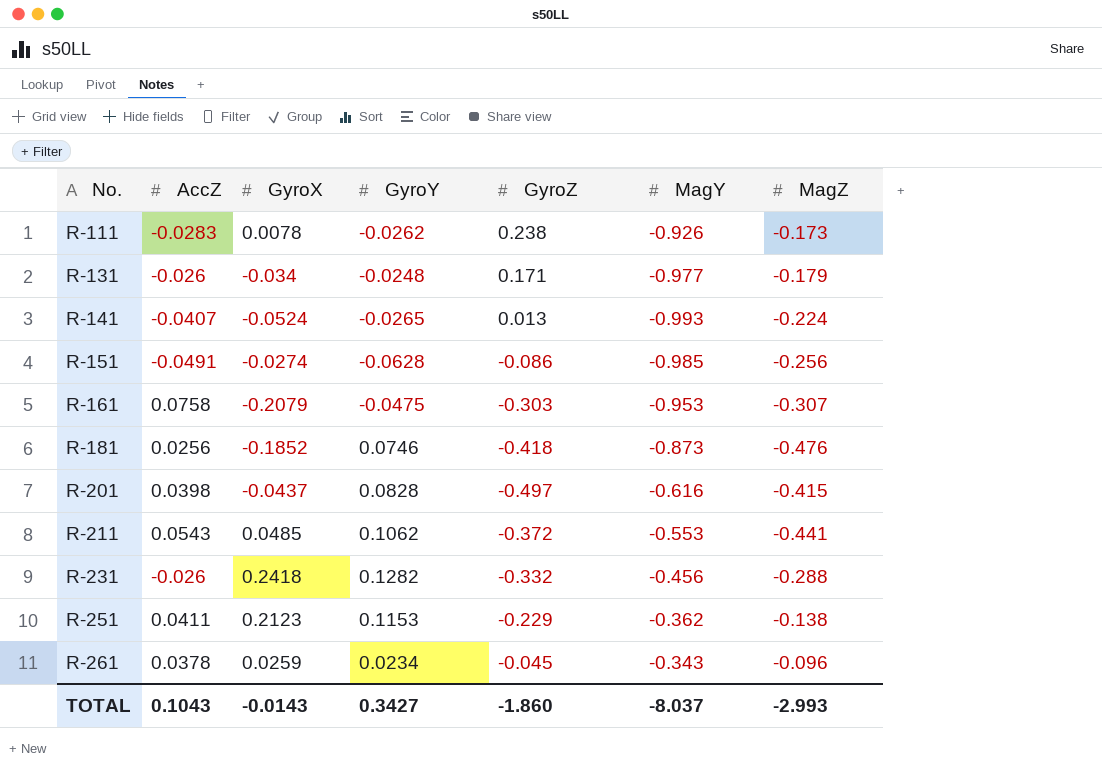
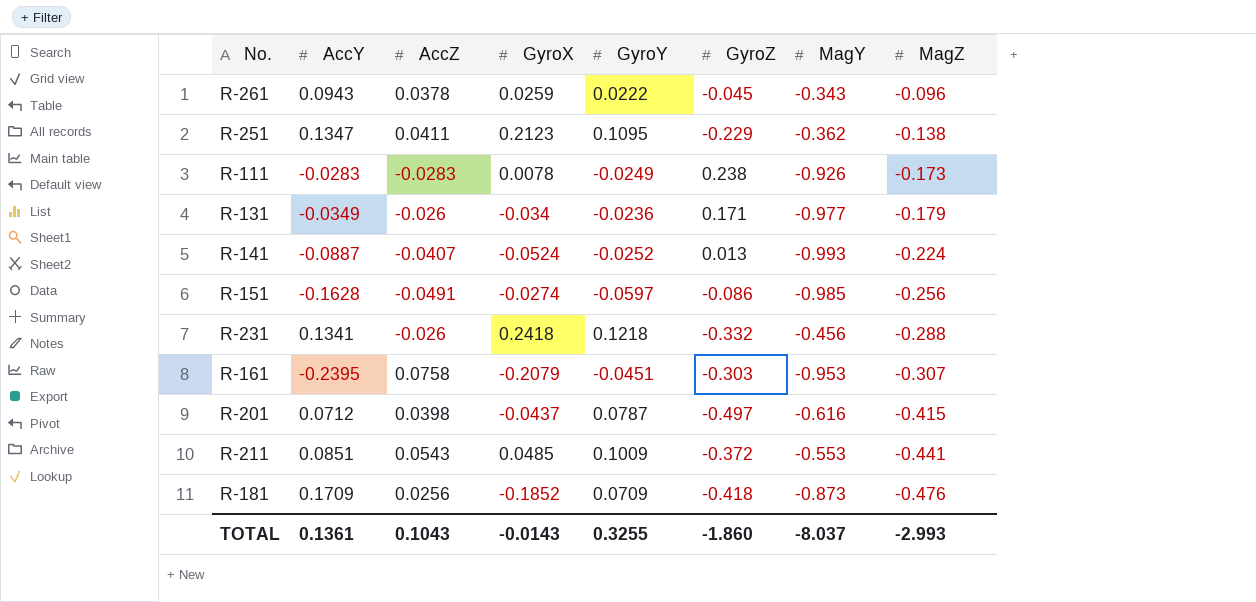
row order: No. ascending -> MagZ descending
column AccY | position: none -> 2
R-261 | GyroY: 0.0234 -> 0.0222
R-251 | GyroY: 0.1153 -> 0.1095
R-111 | GyroY: -0.0262 -> -0.0249
R-131 | GyroY: -0.0248 -> -0.0236
R-141 | GyroY: -0.0265 -> -0.0252
R-151 | GyroY: -0.0628 -> -0.0597
R-231 | GyroY: 0.1282 -> 0.1218
R-161 | GyroY: -0.0475 -> -0.0451
R-201 | GyroY: 0.0828 -> 0.0787
R-211 | GyroY: 0.1062 -> 0.1009
R-181 | GyroY: 0.0746 -> 0.0709
TOTAL | GyroY: 0.3427 -> 0.3255

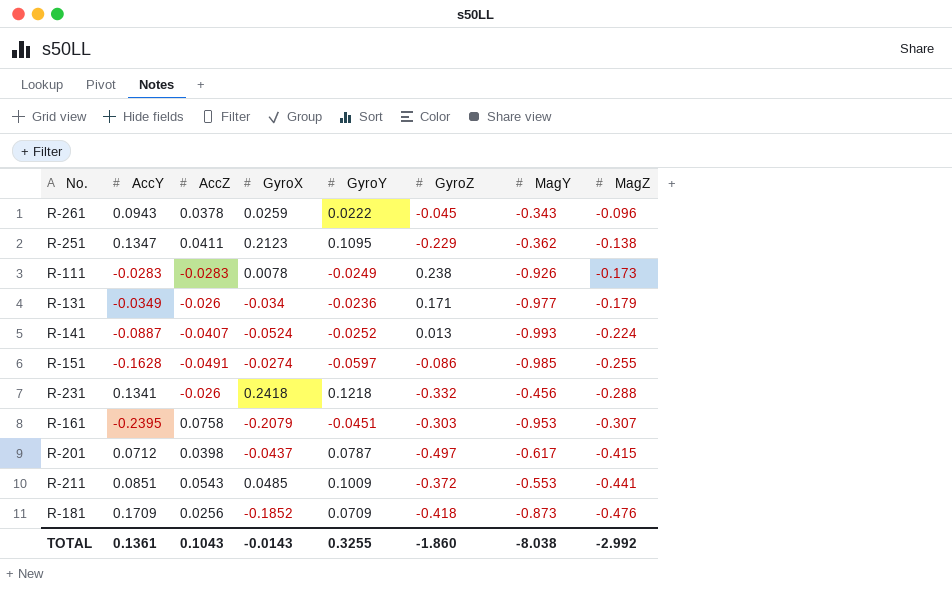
R-151 | MagZ: -0.256 -> -0.255
R-201 | MagY: -0.616 -> -0.617
TOTAL | MagY: -8.037 -> -8.038
TOTAL | MagZ: -2.993 -> -2.992

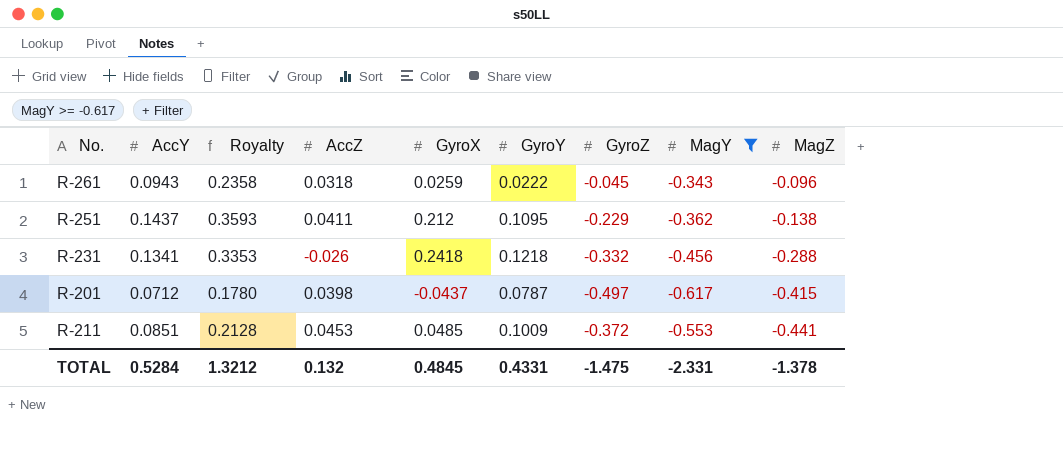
filter: none -> MagY >= -0.617
column Royalty | formula: none -> [AccY] * 2.5
R-261 | AccZ: 0.0378 -> 0.0318
R-251 | AccY: 0.1347 -> 0.1437
R-251 | GyroX: 0.2123 -> 0.212
R-211 | AccZ: 0.0543 -> 0.0453
TOTAL | AccY: 0.1361 -> 0.5284
TOTAL | AccZ: 0.1043 -> 0.132
TOTAL | GyroX: -0.0143 -> 0.4845
TOTAL | GyroY: 0.3255 -> 0.4331
TOTAL | GyroZ: -1.860 -> -1.475
TOTAL | MagY: -8.038 -> -2.331
TOTAL | MagZ: -2.992 -> -1.378

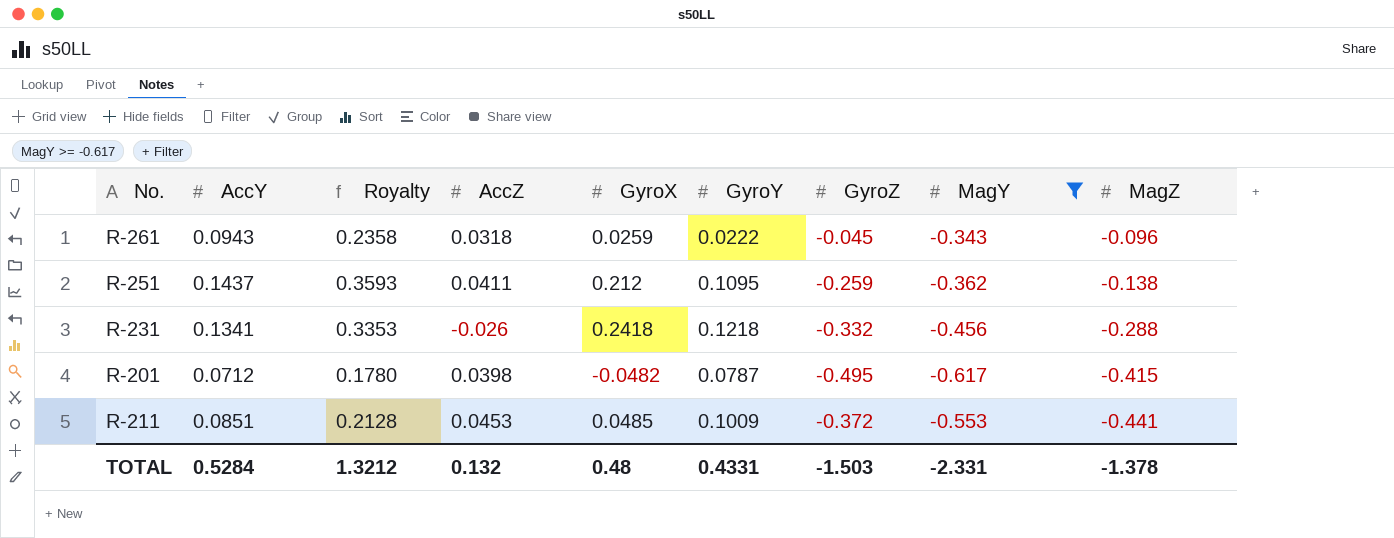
R-251 | GyroZ: -0.229 -> -0.259
R-201 | GyroX: -0.0437 -> -0.0482
R-201 | GyroZ: -0.497 -> -0.495
TOTAL | GyroX: 0.4845 -> 0.48
TOTAL | GyroZ: -1.475 -> -1.503

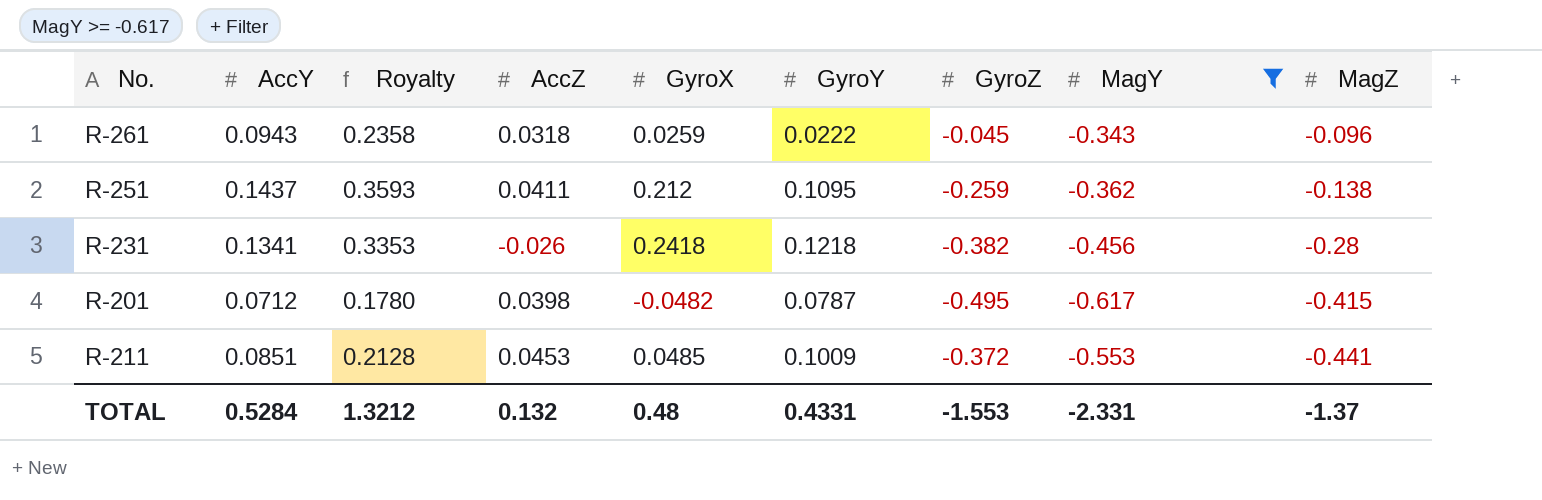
R-231 | GyroZ: -0.332 -> -0.382
R-231 | MagZ: -0.288 -> -0.28
TOTAL | GyroZ: -1.503 -> -1.553
TOTAL | MagZ: -1.378 -> -1.37

